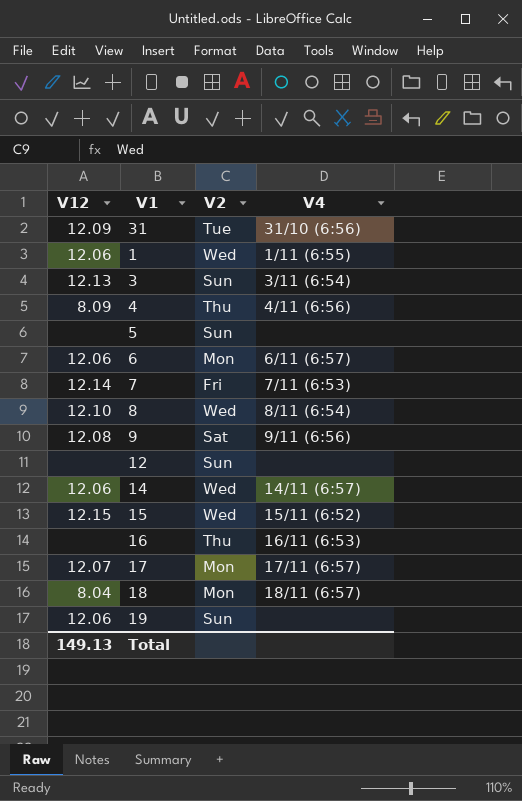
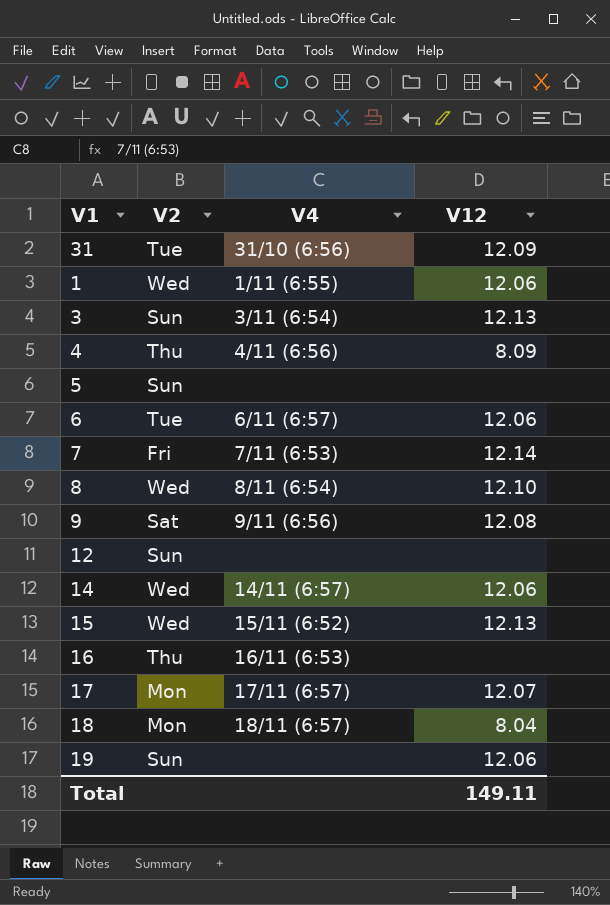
column V12 | position: 1 -> 4
6 | V2: Mon -> Tue
15 | V12: 12.15 -> 12.13
Total | V12: 149.13 -> 149.11

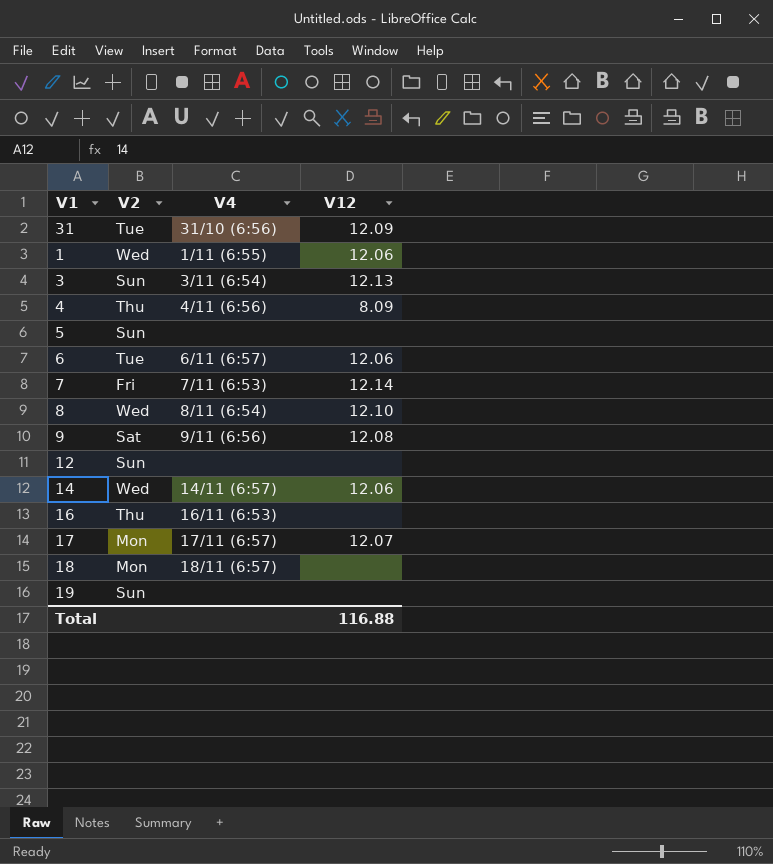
row 15: Wed | 15/11 (6:52) | 12.13 -> none
18 | V12: 8.04 -> none
19 | V12: 12.06 -> none
Total | V12: 149.11 -> 116.88

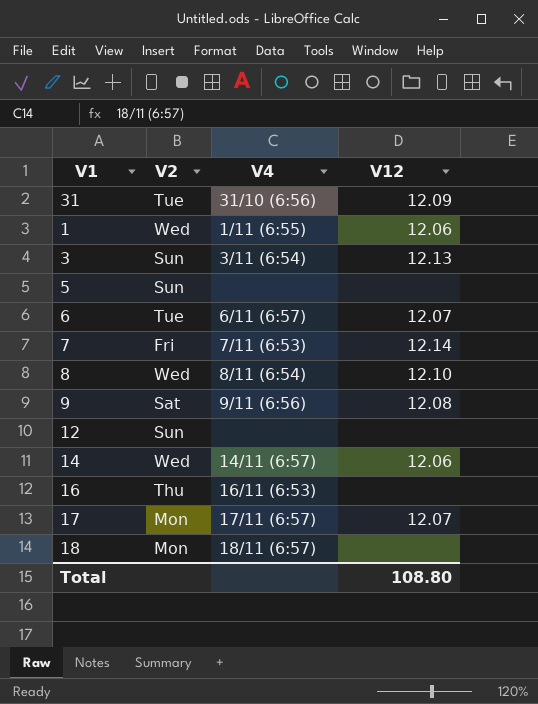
row 4: Thu | 4/11 (6:56) | 8.09 -> none
row 19: Sun | none | none -> none
6 | V12: 12.06 -> 12.07
Total | V12: 116.88 -> 108.80

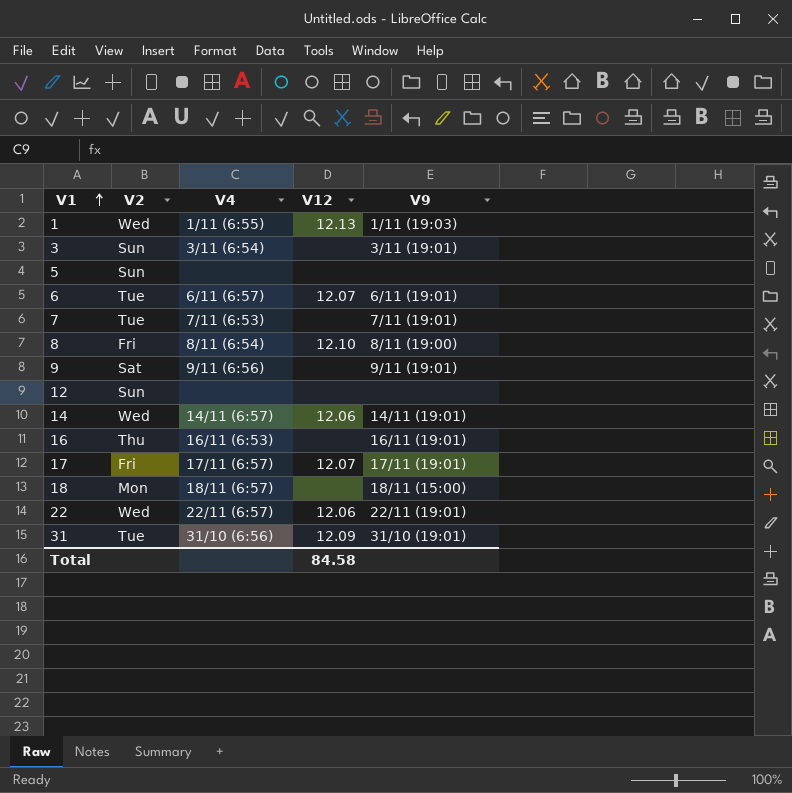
row order: none -> V1 ascending
column V9 | position: none -> 5
1 | V12: 12.06 -> 12.13
3 | V12: 12.13 -> none
7 | V2: Fri -> Tue
7 | V12: 12.14 -> none
8 | V2: Wed -> Fri
9 | V12: 12.08 -> none
17 | V2: Mon -> Fri
row 22: none -> Wed | 22/11 (6:57) | 12.06 | 22/11 (19:01)
Total | V12: 108.80 -> 84.58

